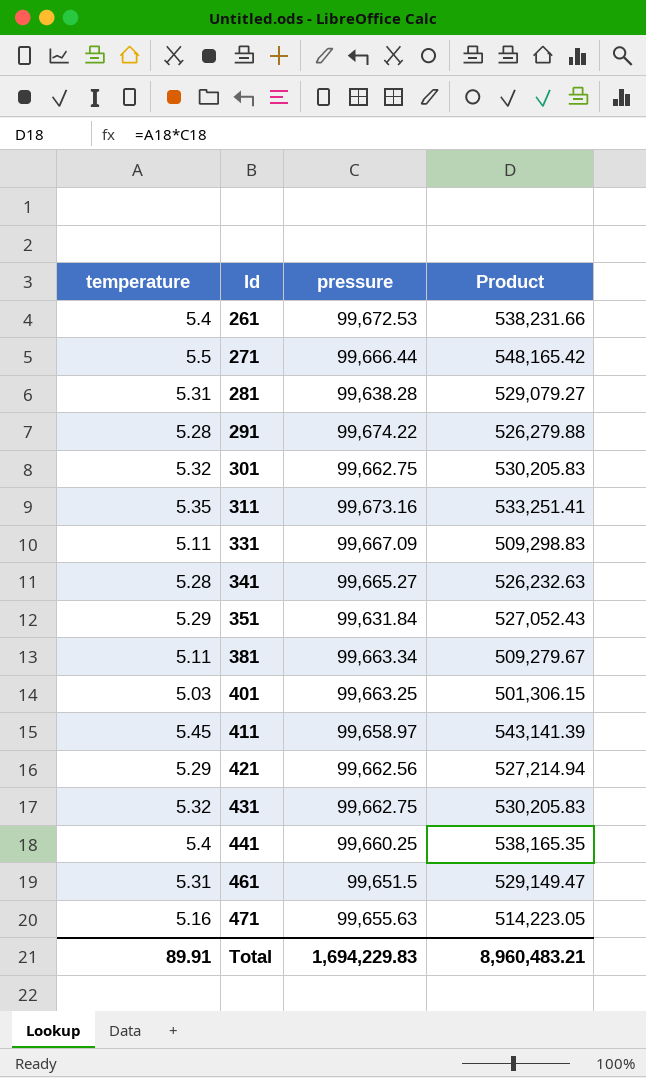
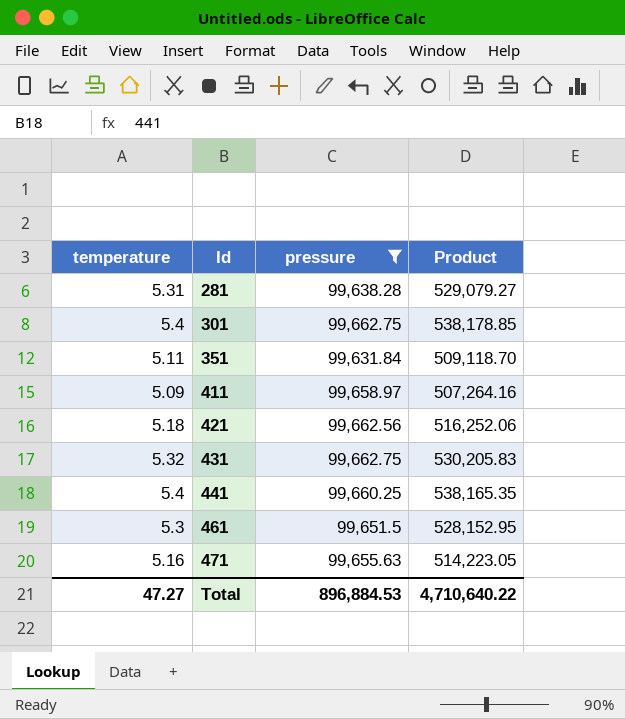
filter: none -> pressure <= 99,662.75
301 | temperature: 5.32 -> 5.4
301 | Product: 530,205.83 -> 538,178.85
351 | temperature: 5.29 -> 5.11
351 | Product: 527,052.43 -> 509,118.70
411 | temperature: 5.45 -> 5.09
411 | Product: 543,141.39 -> 507,264.16
421 | temperature: 5.29 -> 5.18
421 | Product: 527,214.94 -> 516,252.06
461 | temperature: 5.31 -> 5.3
461 | Product: 529,149.47 -> 528,152.95
Total | temperature: 89.91 -> 47.27
Total | pressure: 1,694,229.83 -> 896,884.53
Total | Product: 8,960,483.21 -> 4,710,640.22

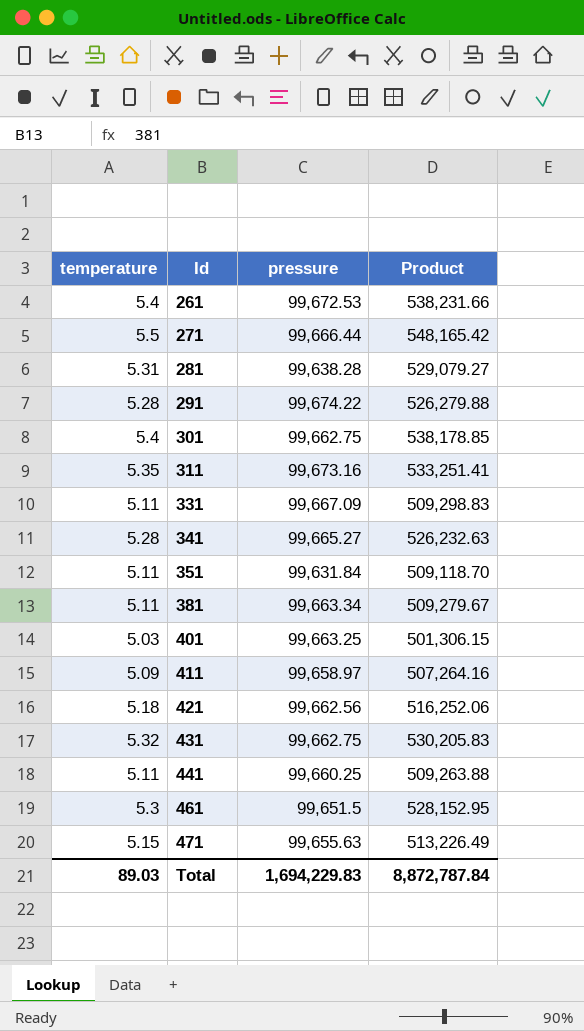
filter: pressure <= 99,662.75 -> none
441 | temperature: 5.4 -> 5.11
441 | Product: 538,165.35 -> 509,263.88
471 | temperature: 5.16 -> 5.15
471 | Product: 514,223.05 -> 513,226.49
Total | temperature: 47.27 -> 89.03
Total | pressure: 896,884.53 -> 1,694,229.83
Total | Product: 4,710,640.22 -> 8,872,787.84

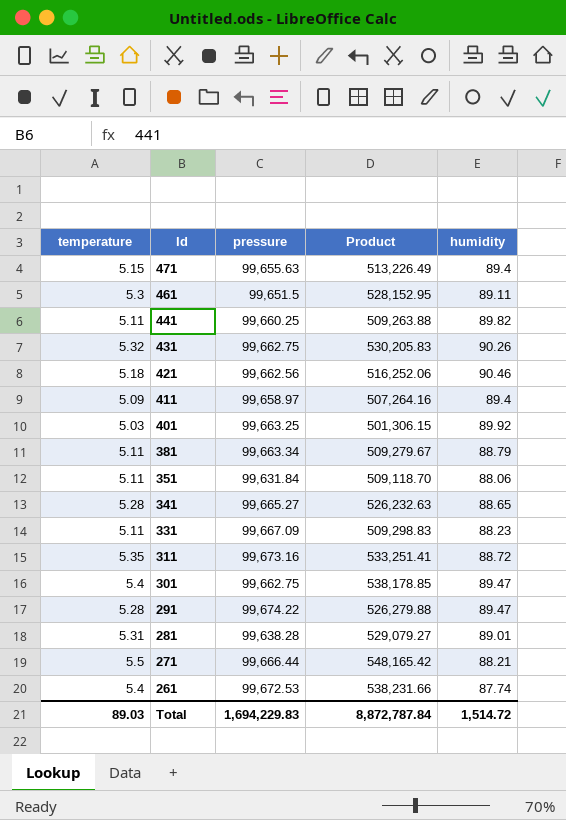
row order: Id ascending -> Id descending
column humidity | position: none -> 5

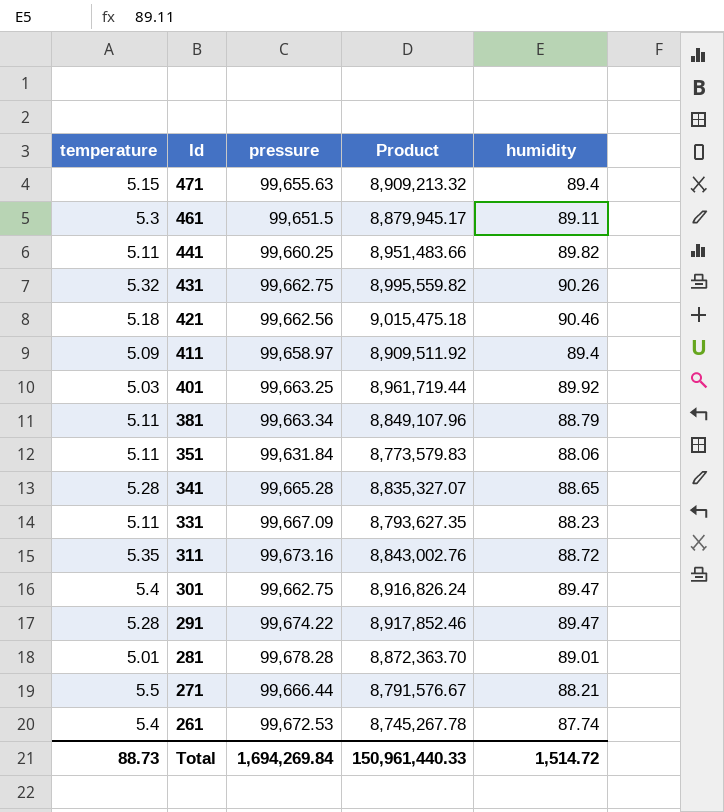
column Product | formula: [temperature] * [pressure] -> [pressure] * [humidity]
341 | pressure: 99,665.27 -> 99,665.28
281 | temperature: 5.31 -> 5.01
281 | pressure: 99,638.28 -> 99,678.28
Total | temperature: 89.03 -> 88.73
Total | pressure: 1,694,229.83 -> 1,694,269.84
Total | Product: 8,872,787.84 -> 150,961,440.33

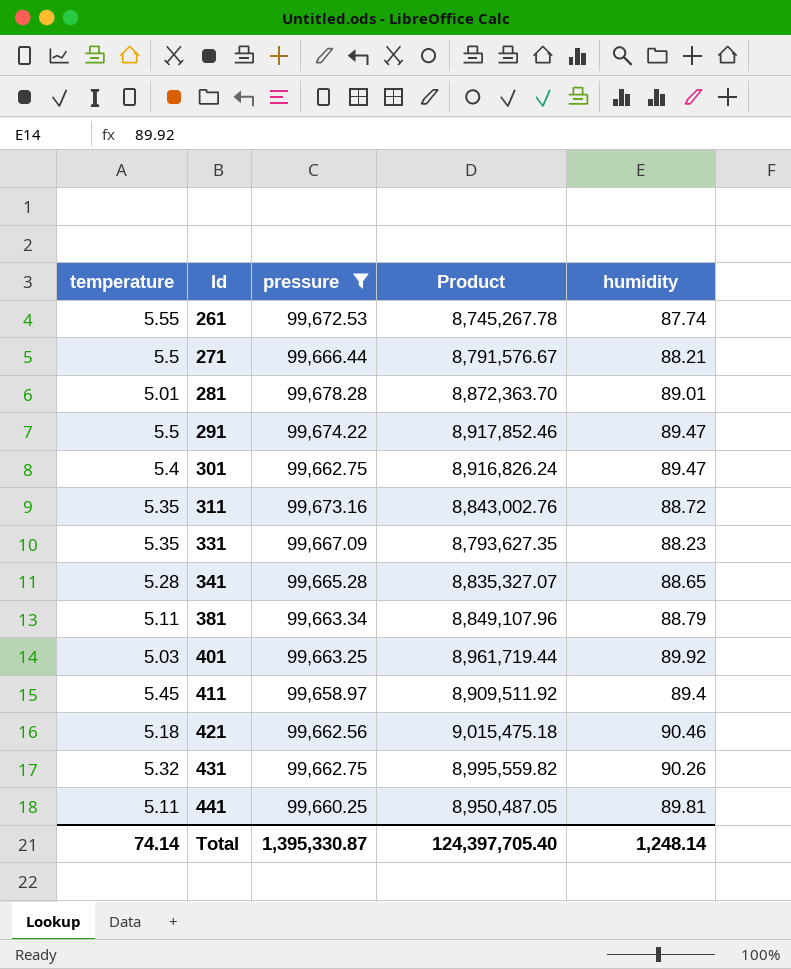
filter: none -> pressure >= 99,658.97
row order: Id descending -> Id ascending
261 | temperature: 5.4 -> 5.55
291 | temperature: 5.28 -> 5.5
331 | temperature: 5.11 -> 5.35
411 | temperature: 5.09 -> 5.45
441 | Product: 8,951,483.66 -> 8,950,487.05
441 | humidity: 89.82 -> 89.81
Total | temperature: 88.73 -> 74.14
Total | pressure: 1,694,269.84 -> 1,395,330.87
Total | Product: 150,961,440.33 -> 124,397,705.40
Total | humidity: 1,514.72 -> 1,248.14

